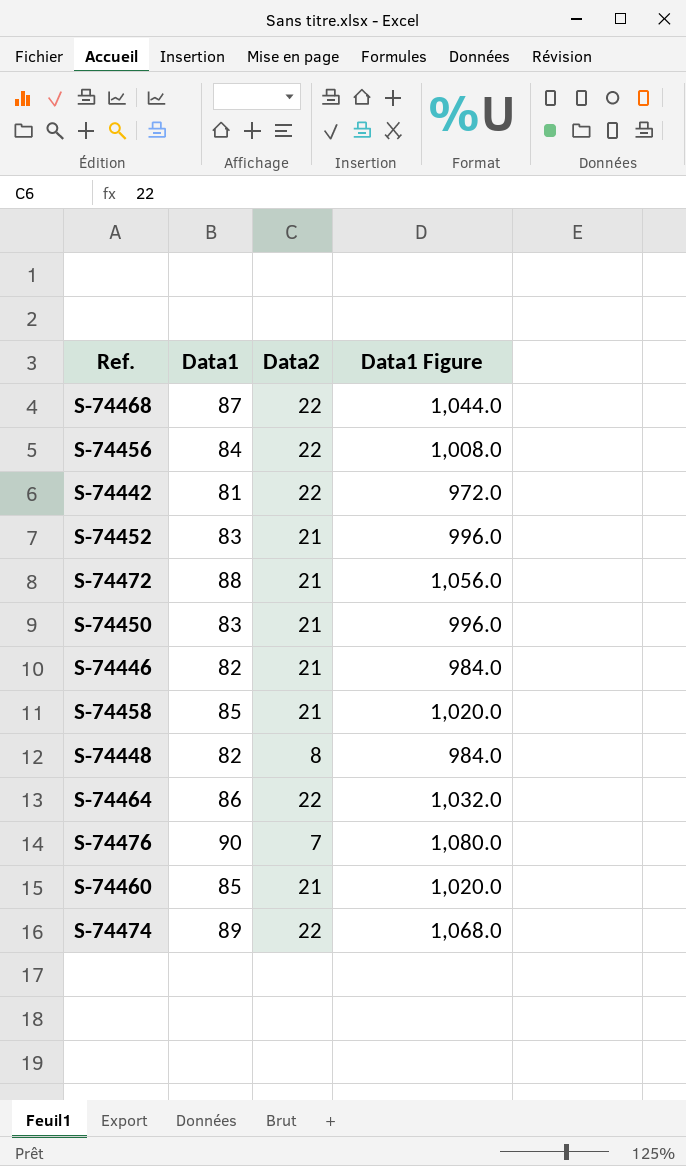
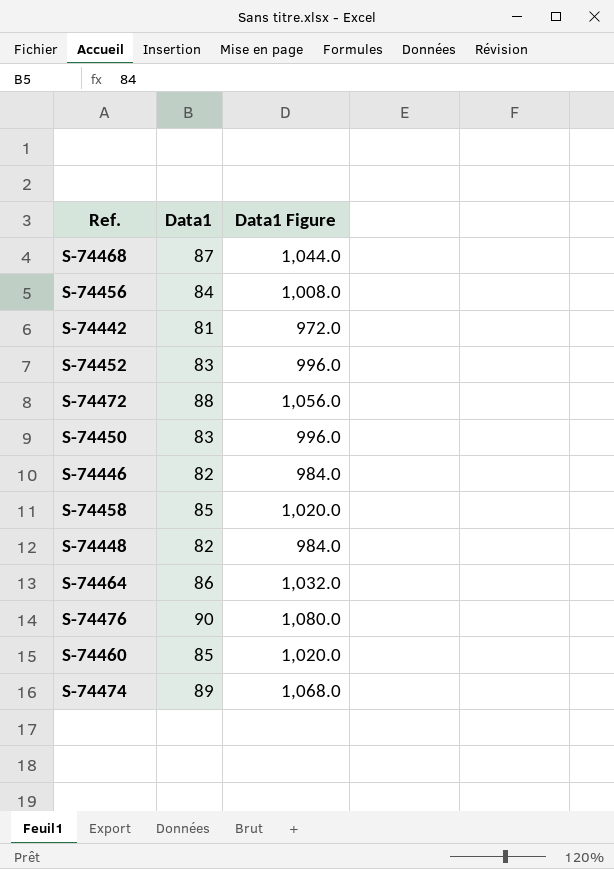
column Data2 | position: 3 -> none

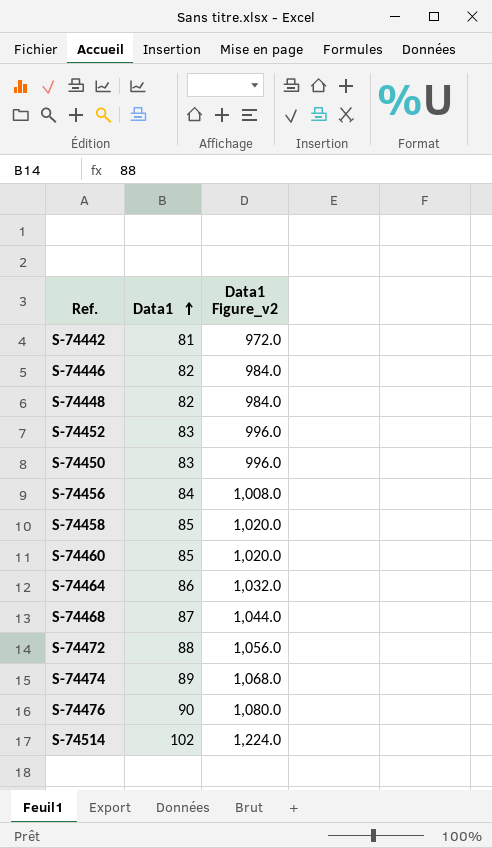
row order: none -> Data1 ascending
column name: Data1 Figure -> Data1 Figure_v2
row S-74514: none -> 102 | 1,224.0

